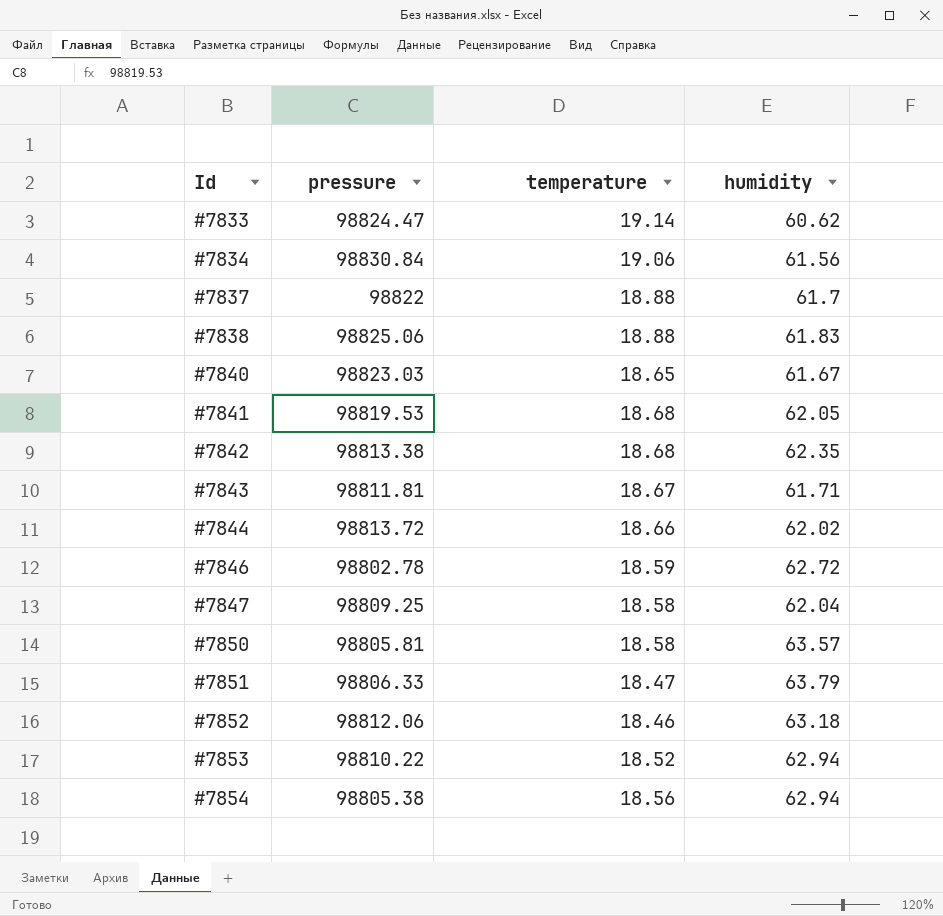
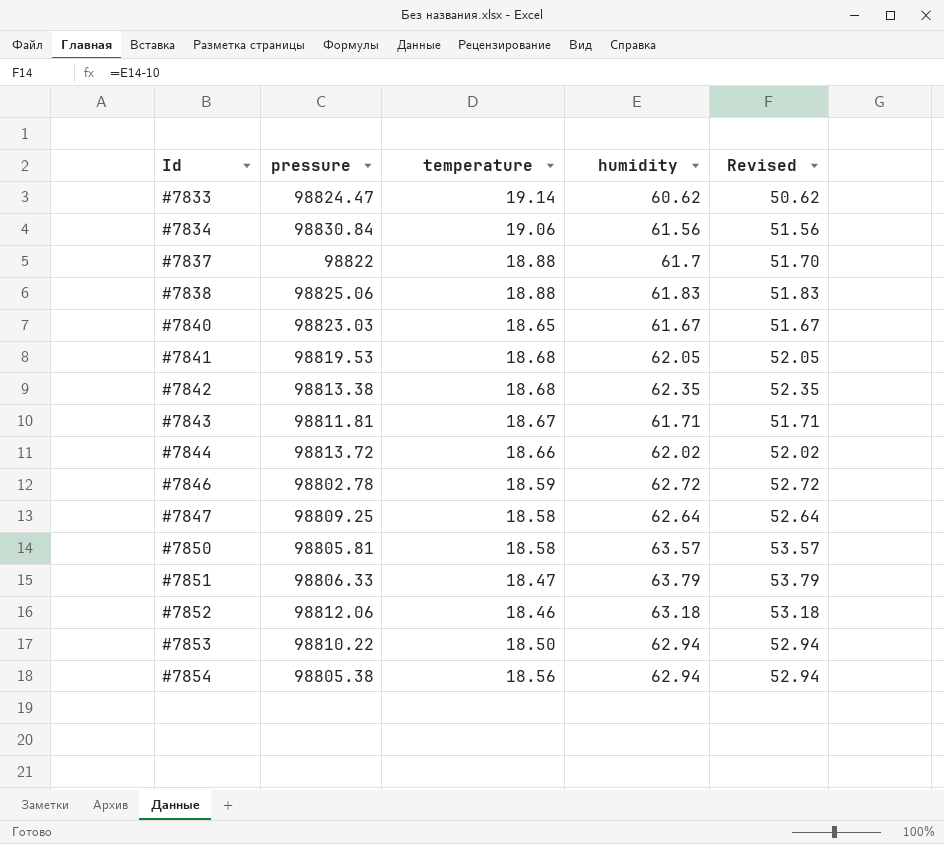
column Revised | formula: none -> [humidity] - 10
#7847 | humidity: 62.04 -> 62.64
#7853 | temperature: 18.52 -> 18.50

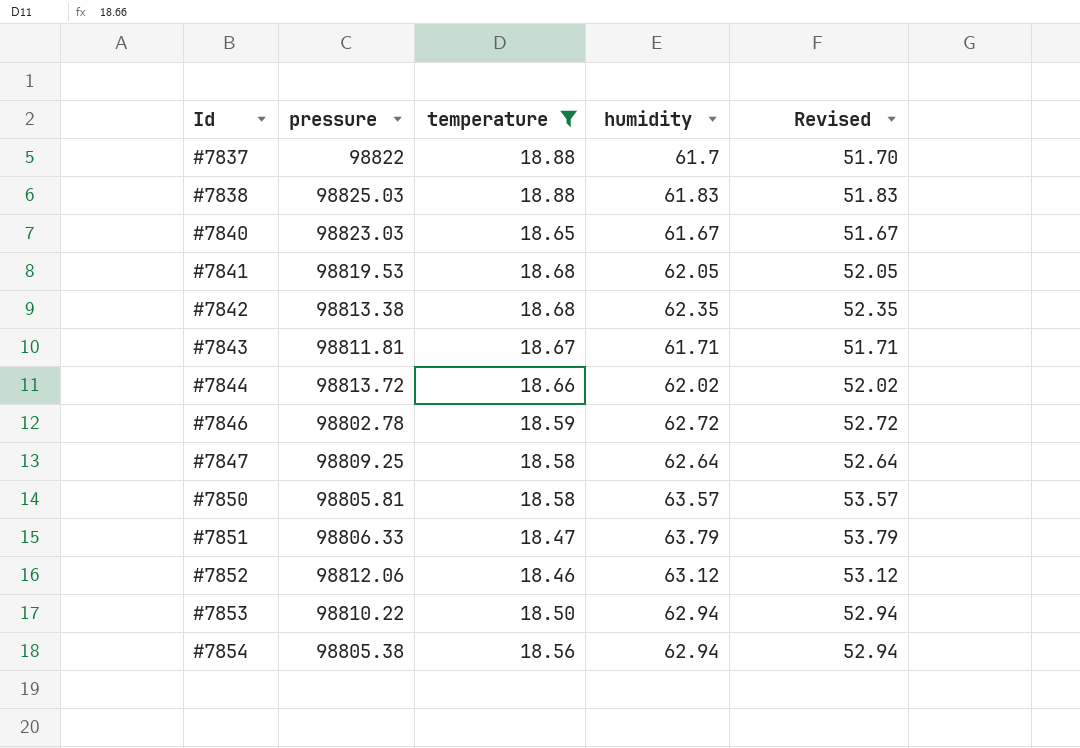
filter: none -> temperature <= 18.88
#7838 | pressure: 98825.06 -> 98825.03
#7852 | humidity: 63.18 -> 63.12
#7852 | Revised: 53.18 -> 53.12

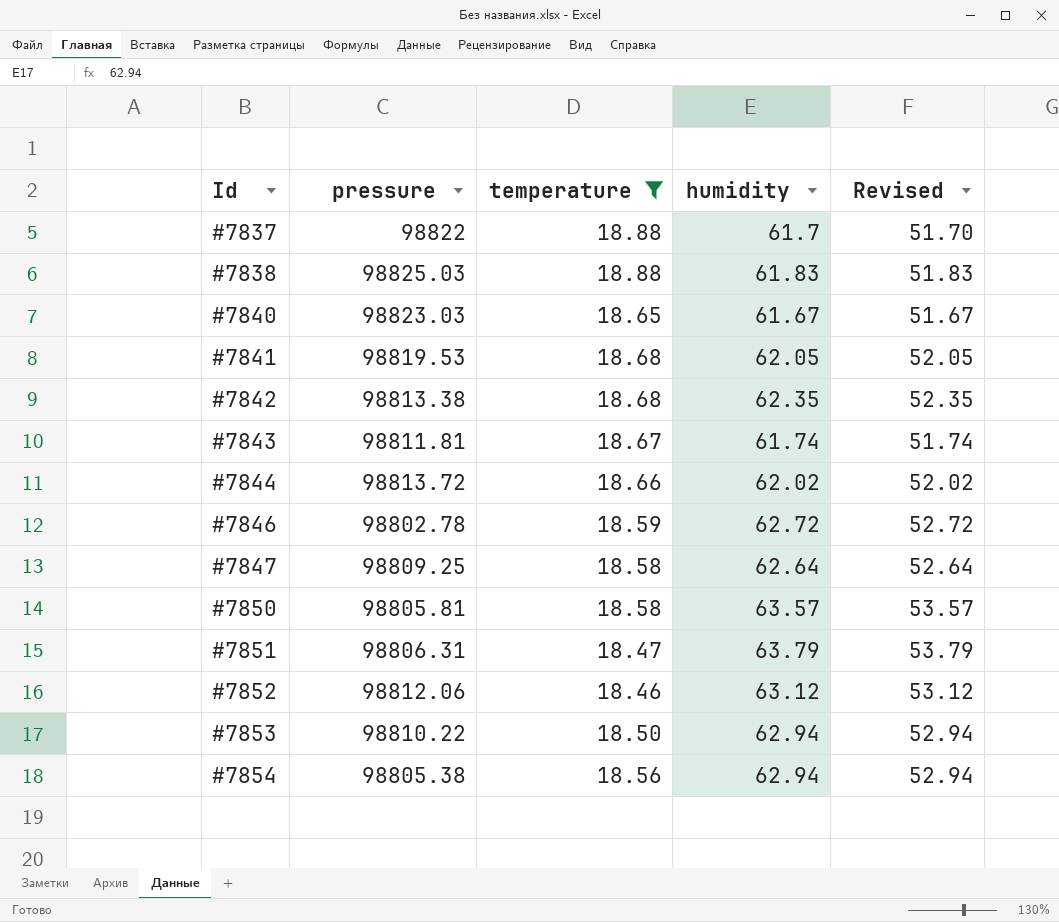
#7843 | humidity: 61.71 -> 61.74
#7843 | Revised: 51.71 -> 51.74
#7851 | pressure: 98806.33 -> 98806.31

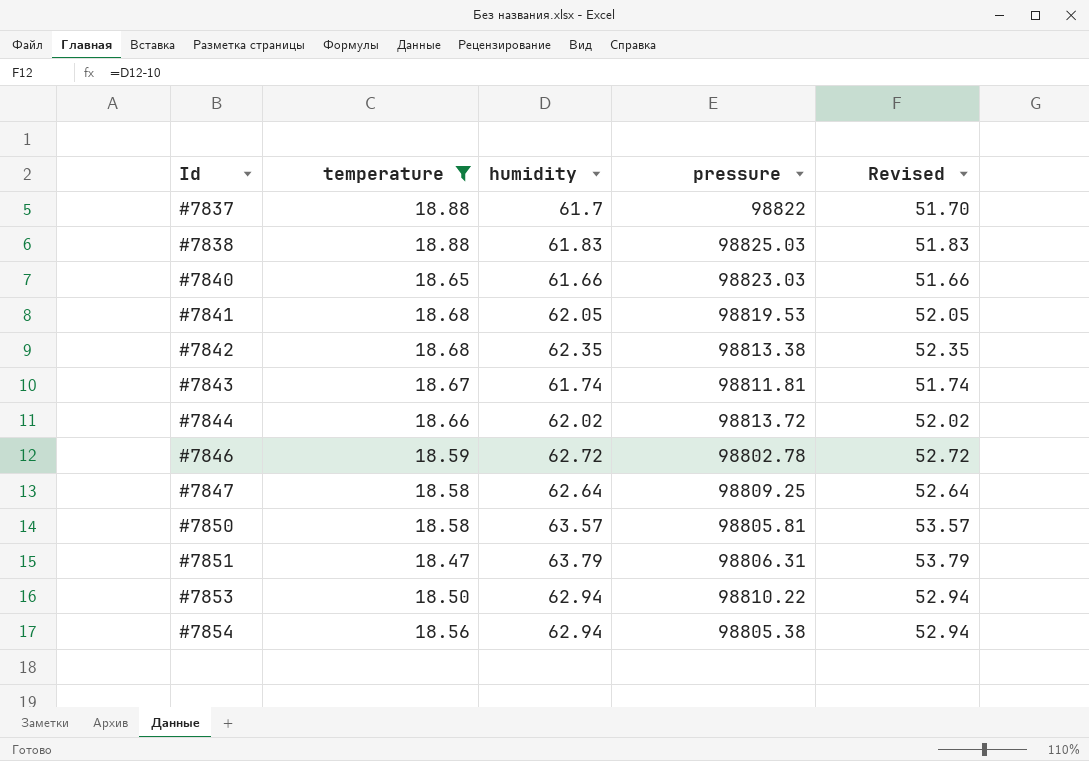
column pressure | position: 2 -> 4
row #7852: 98812.06 | 18.46 | 63.12 | 53.12 -> none
#7840 | humidity: 61.67 -> 61.66
#7840 | Revised: 51.67 -> 51.66

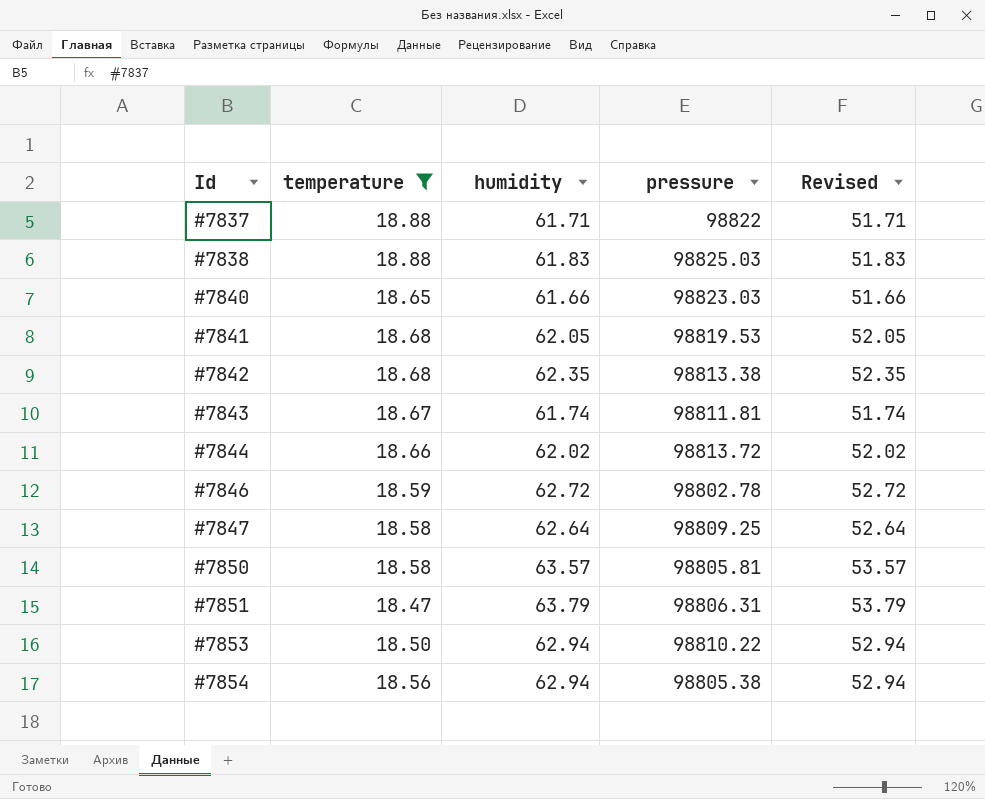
#7837 | humidity: 61.7 -> 61.71
#7837 | Revised: 51.70 -> 51.71

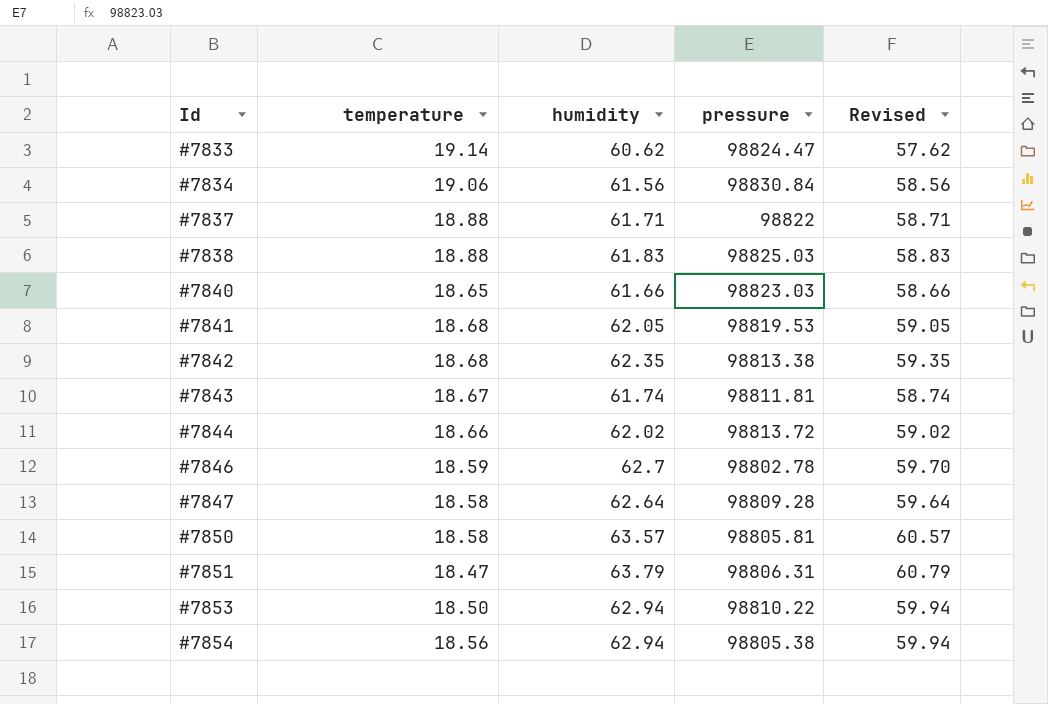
filter: temperature <= 18.88 -> none
column Revised | formula: [humidity] - 10 -> [humidity] - 3
#7846 | humidity: 62.72 -> 62.7
#7847 | pressure: 98809.25 -> 98809.28

